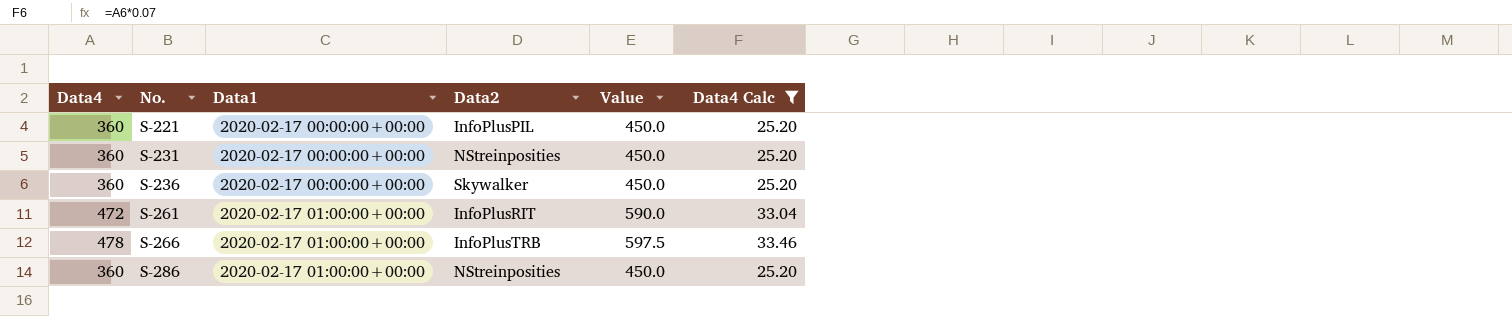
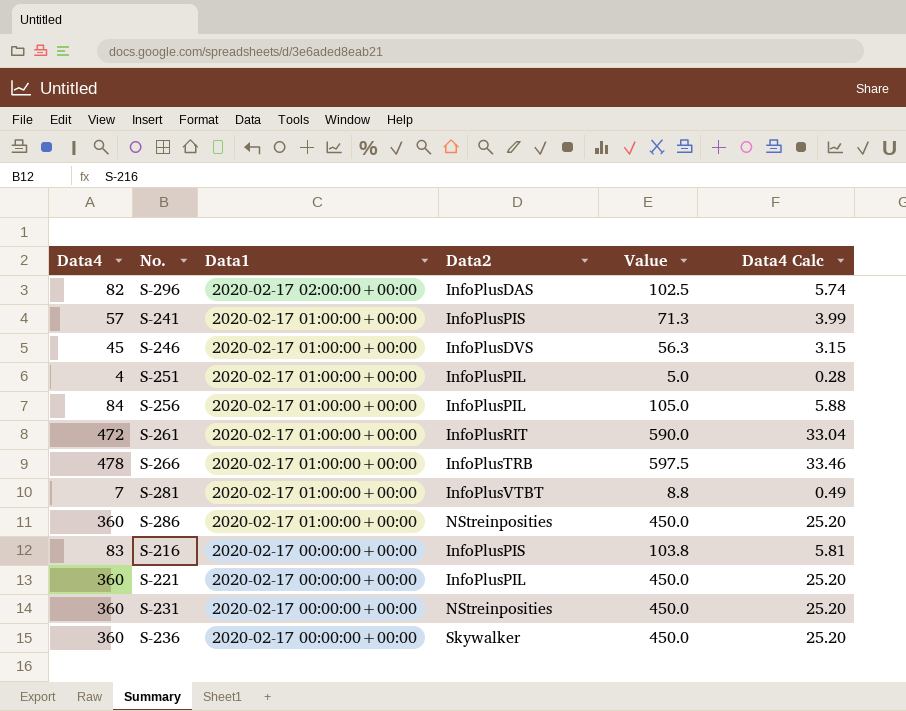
filter: Data4 Calc >= 25.20 -> none
row order: No. ascending -> Data1 descending

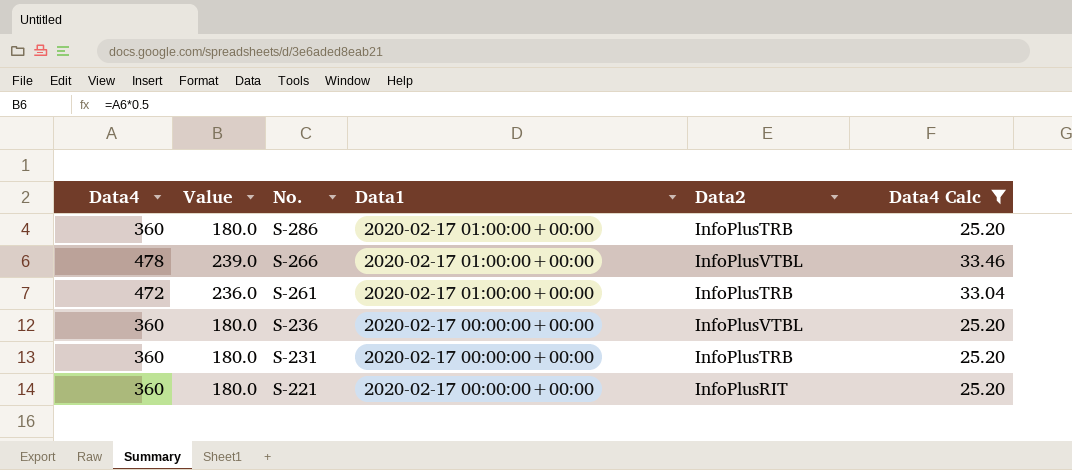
filter: none -> Data4 Calc >= 25.20
row order: Data1 descending -> No. descending
column Value | formula: [Data4] * 1.25 -> [Data4] * 0.5
column Value | position: 5 -> 2
S-286 | Data2: NStreinposities -> InfoPlusTRB
S-266 | Data2: InfoPlusTRB -> InfoPlusVTBL
S-261 | Data2: InfoPlusRIT -> InfoPlusTRB
S-236 | Data2: Skywalker -> InfoPlusVTBL
S-231 | Data2: NStreinposities -> InfoPlusTRB
S-221 | Data2: InfoPlusPIL -> InfoPlusRIT

